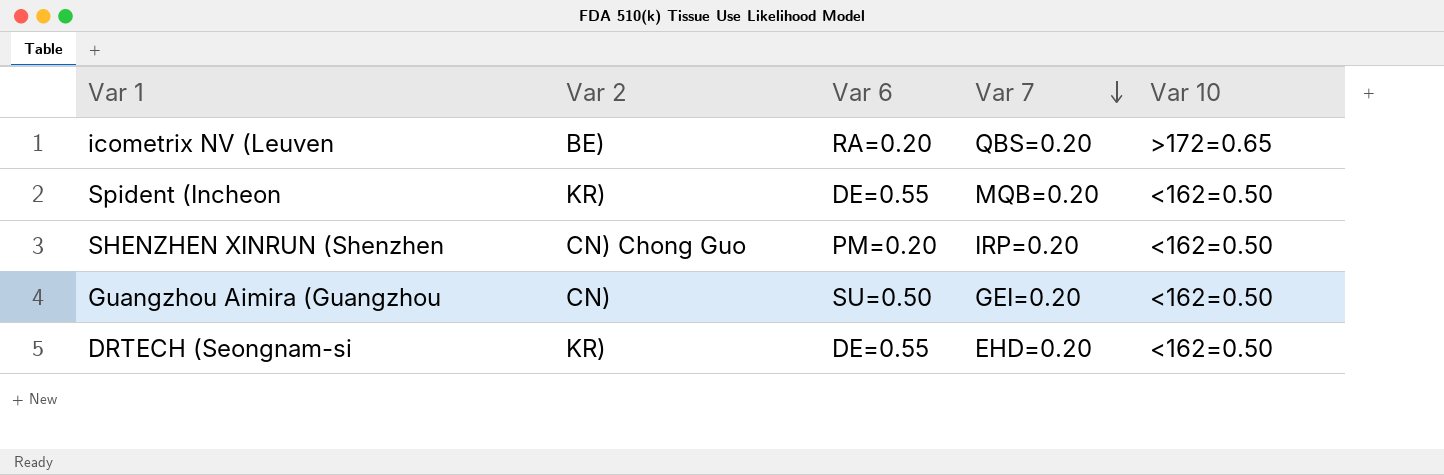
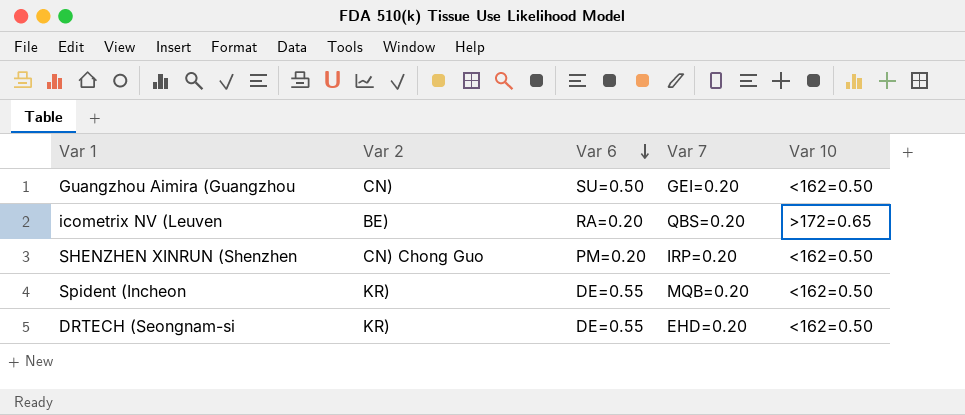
row order: Var 7 descending -> Var 6 descending

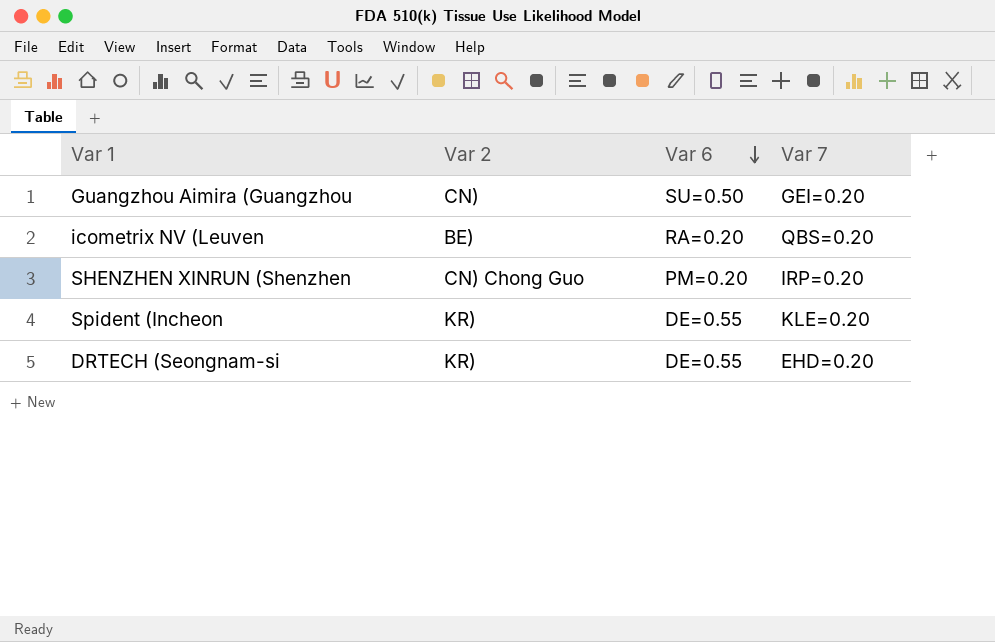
column Var 10 | position: 5 -> none
Spident (Incheon | Var 7: MQB=0.20 -> KLE=0.20

